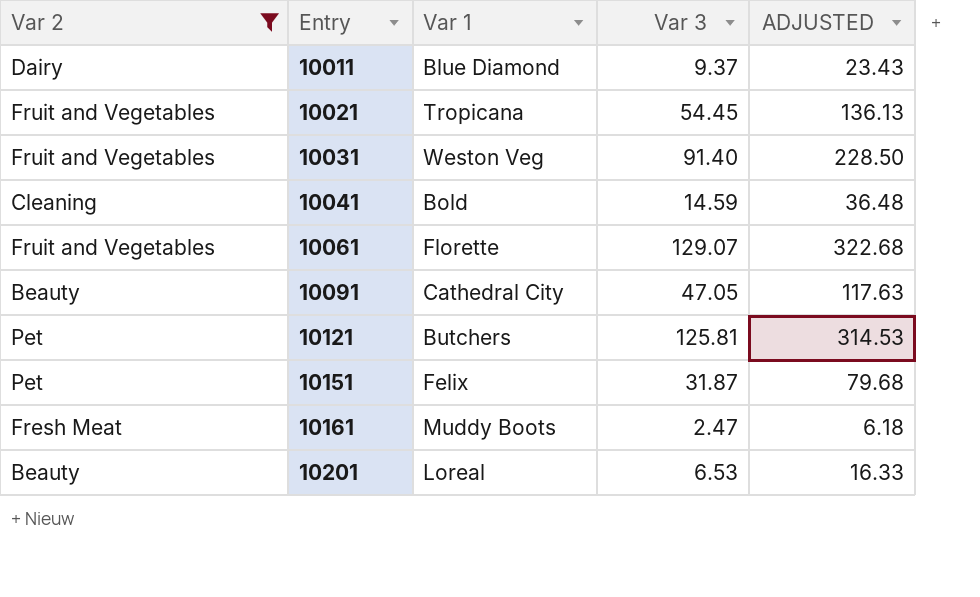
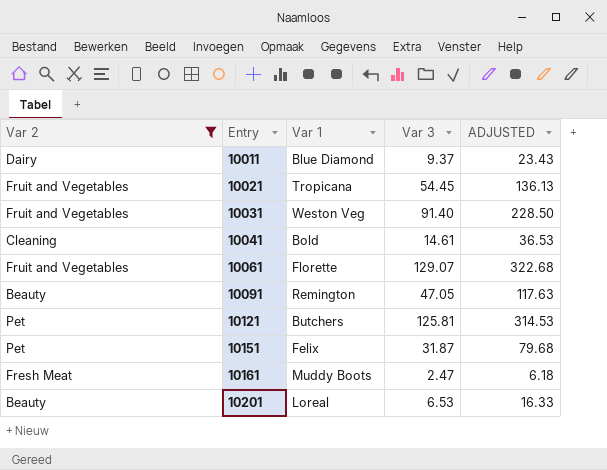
10041 | Var 3: 14.59 -> 14.61
10041 | ADJUSTED: 36.48 -> 36.53
10091 | Var 1: Cathedral City -> Remington

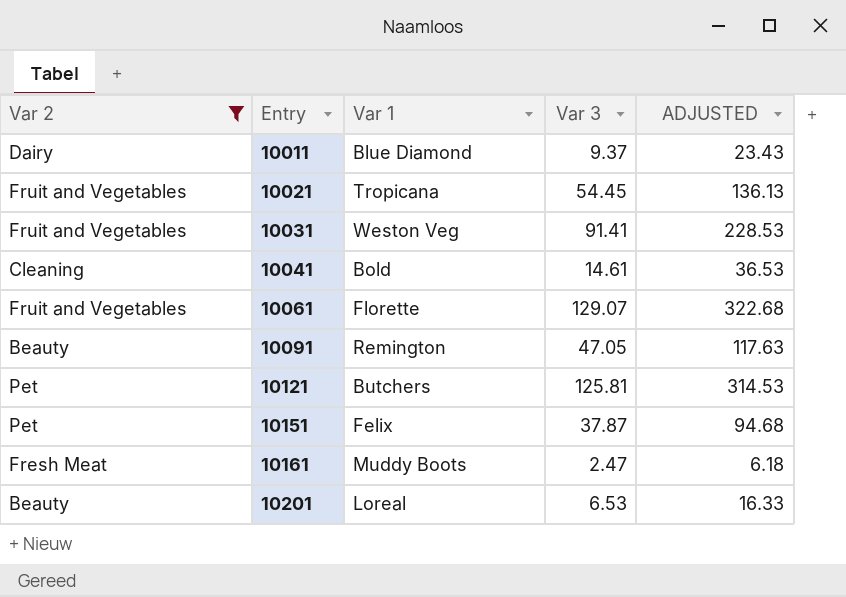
10031 | Var 3: 91.40 -> 91.41
10031 | ADJUSTED: 228.50 -> 228.53
10151 | Var 3: 31.87 -> 37.87
10151 | ADJUSTED: 79.68 -> 94.68

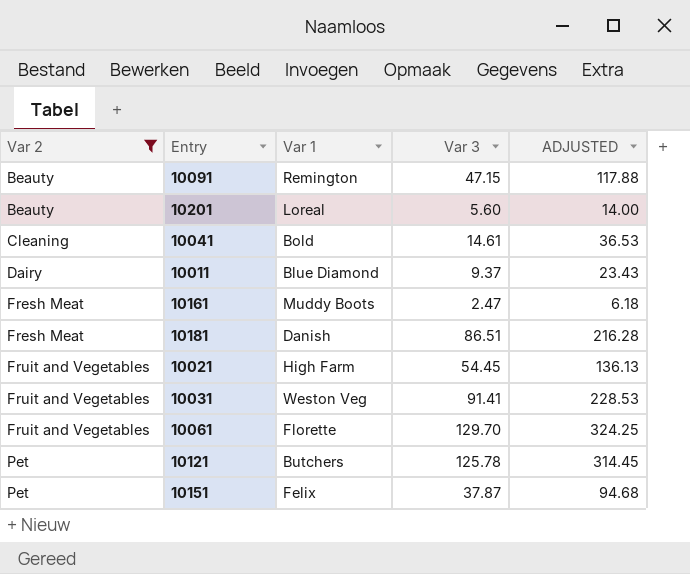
row order: Entry ascending -> Var 2 ascending
10091 | Var 3: 47.05 -> 47.15
10091 | ADJUSTED: 117.63 -> 117.88
10201 | Var 3: 6.53 -> 5.60
10201 | ADJUSTED: 16.33 -> 14.00
row 10181: none -> Fresh Meat | Danish | 86.51 | 216.28
10021 | Var 1: Tropicana -> High Farm
10061 | Var 3: 129.07 -> 129.70
10061 | ADJUSTED: 322.68 -> 324.25
10121 | Var 3: 125.81 -> 125.78
10121 | ADJUSTED: 314.53 -> 314.45

